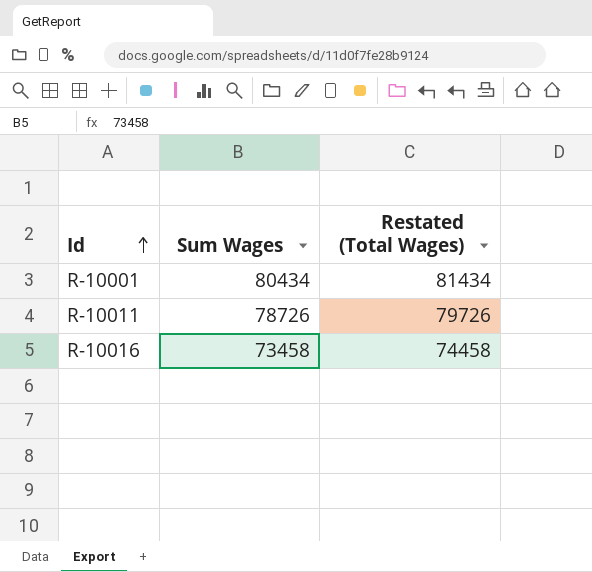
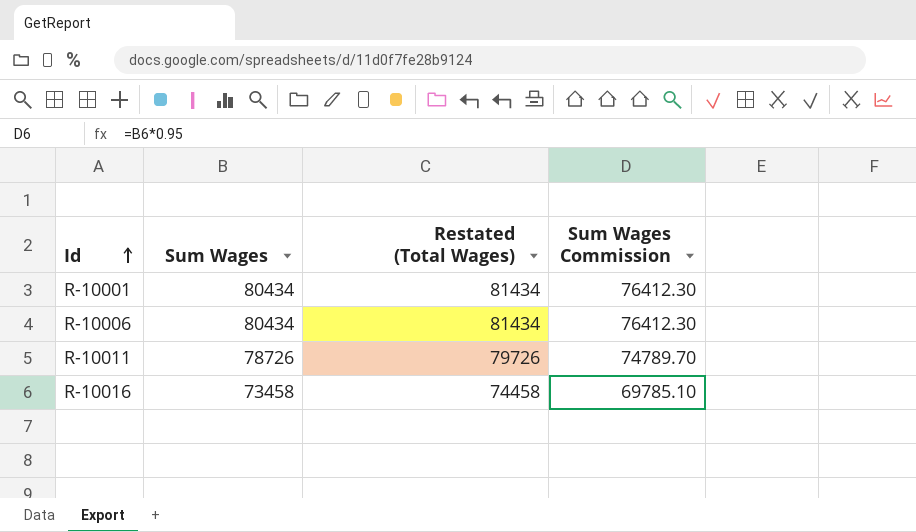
column Sum Wages Commission | formula: none -> [Sum Wages] * 0.95
row R-10006: none -> 80434 | 81434 | 76412.30

